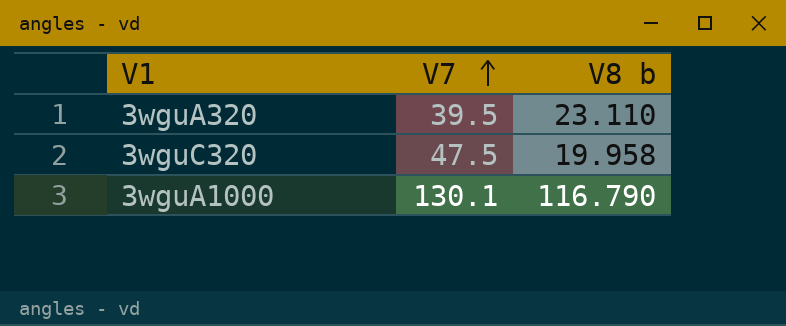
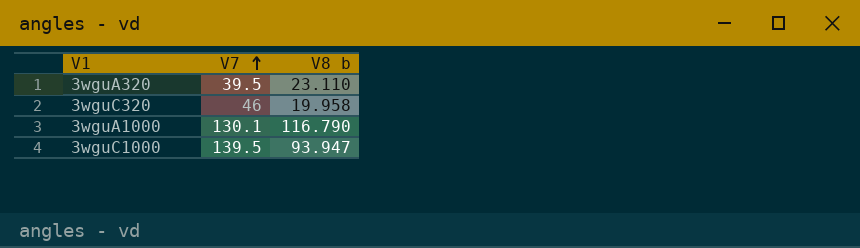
3wguC320 | V7: 47.5 -> 46
row 3wguC1000: none -> 139.5 | 93.947

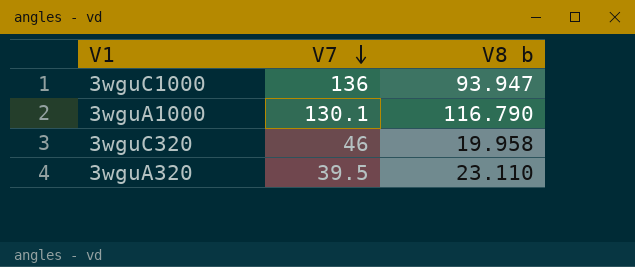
row order: V7 ascending -> V7 descending
3wguC1000 | V7: 139.5 -> 136

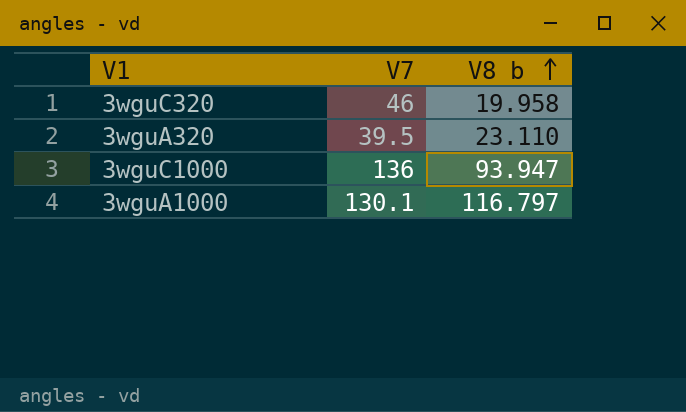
row order: V7 descending -> V8 b ascending
3wguA1000 | V8 b: 116.790 -> 116.797

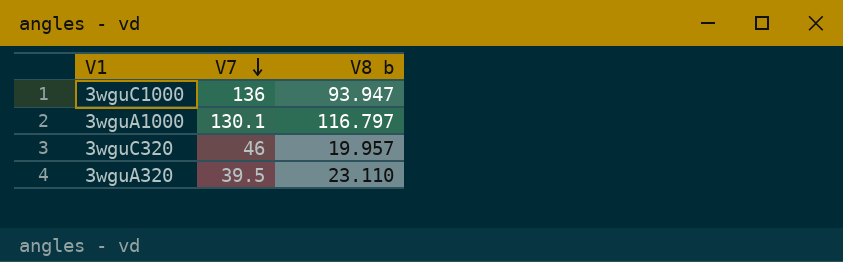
row order: V8 b ascending -> V7 descending
3wguC320 | V8 b: 19.958 -> 19.957

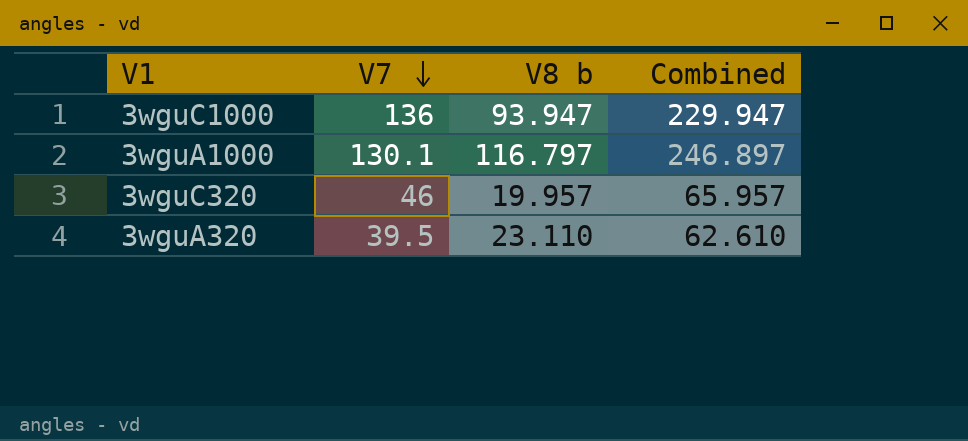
column Combined | formula: none -> [V7] + [V8 b]

